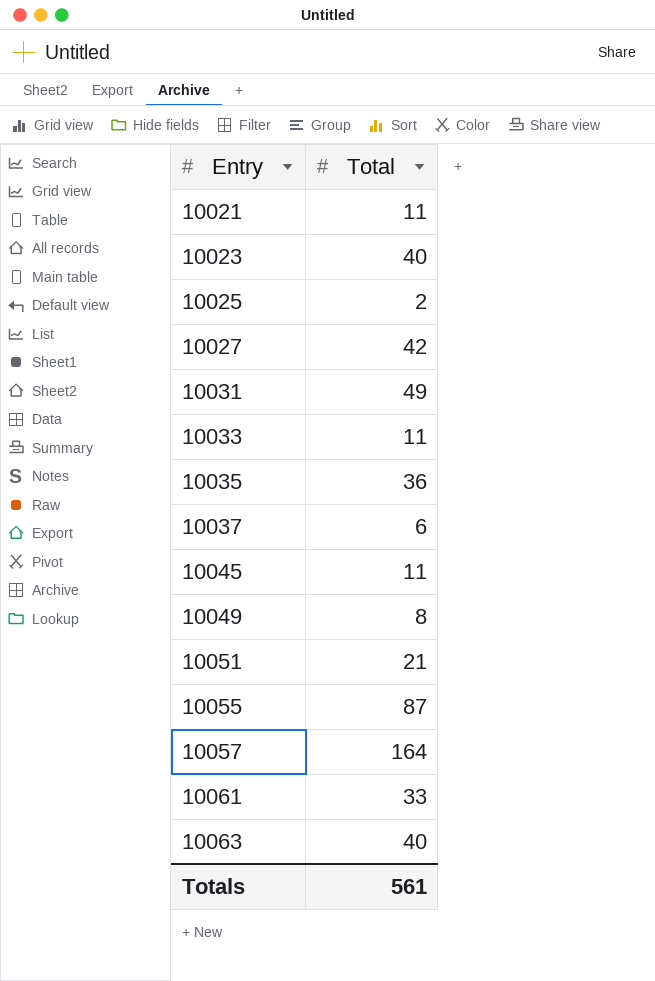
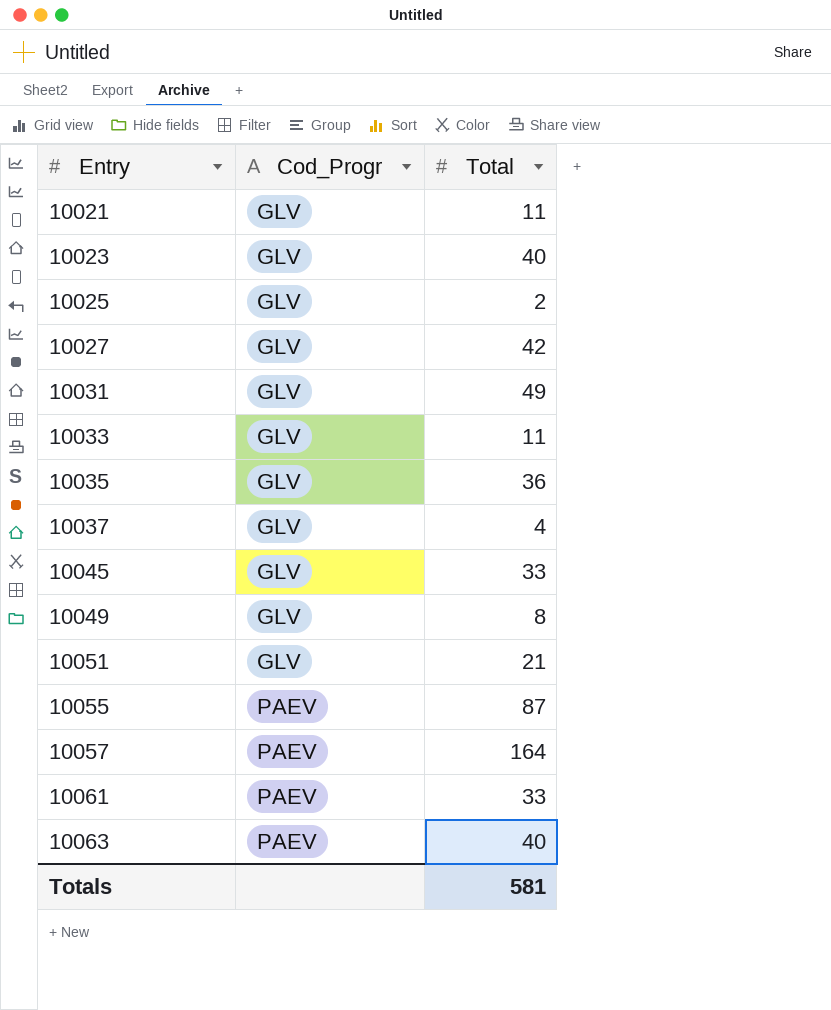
column Cod_Progr | position: none -> 2
10037 | Total: 6 -> 4
10045 | Total: 11 -> 33
Totals | Total: 561 -> 581

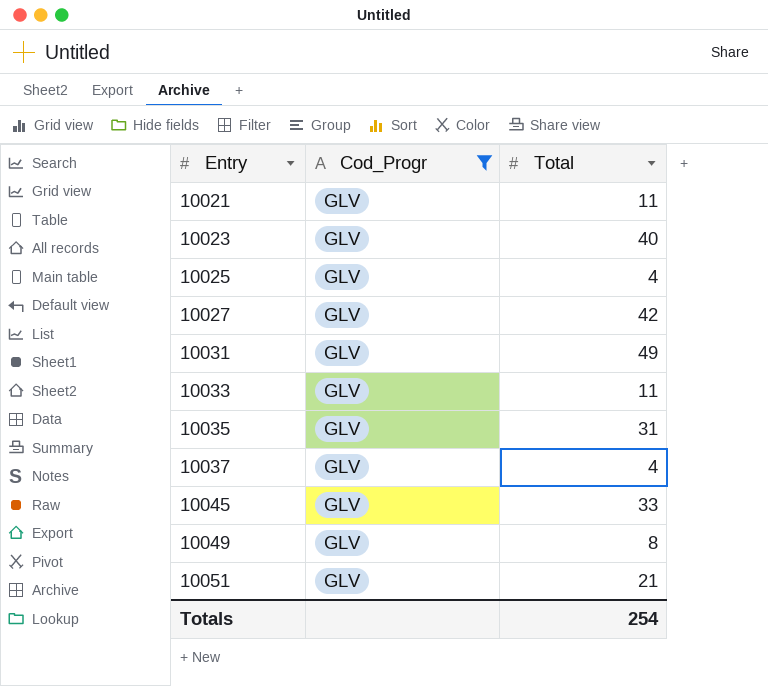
filter: none -> Cod_Progr = GLV
10025 | Total: 2 -> 4
10035 | Total: 36 -> 31
Totals | Total: 581 -> 254

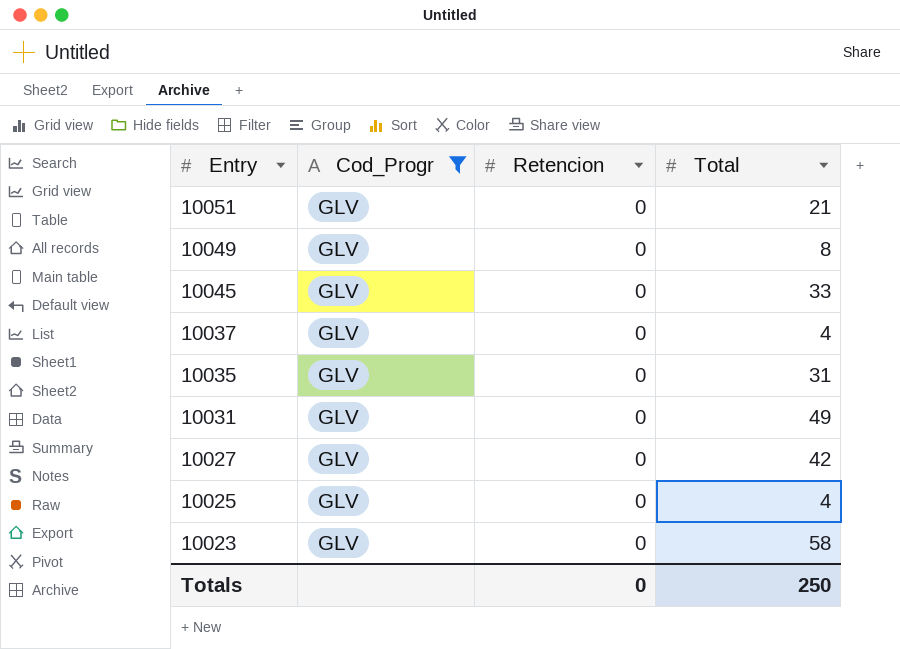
row order: Entry ascending -> Entry descending
column Retencion | position: none -> 3
row 10021: GLV | 11 -> none
row 10033: GLV | 11 -> none
10023 | Total: 40 -> 58
Totals | Total: 254 -> 250

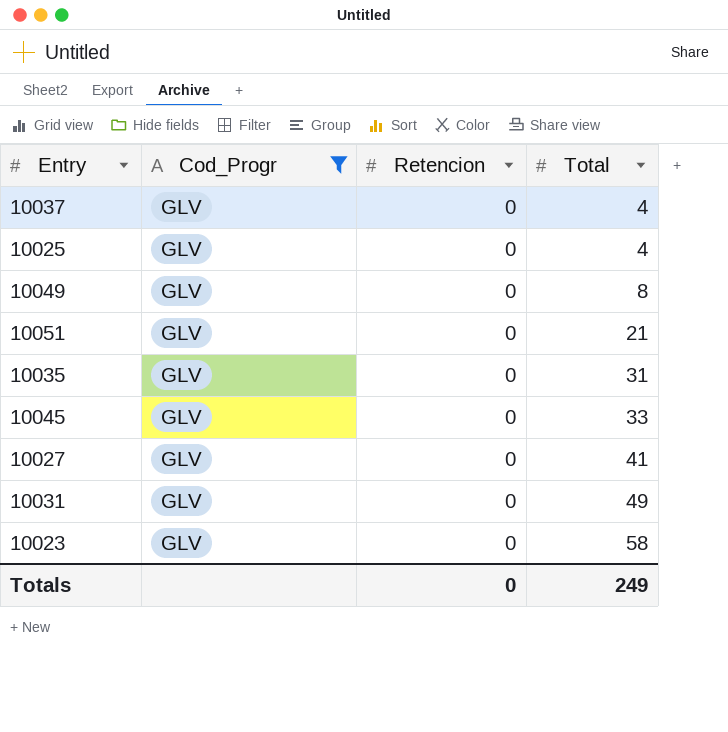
row order: Entry descending -> Total ascending
10027 | Total: 42 -> 41
Totals | Total: 250 -> 249

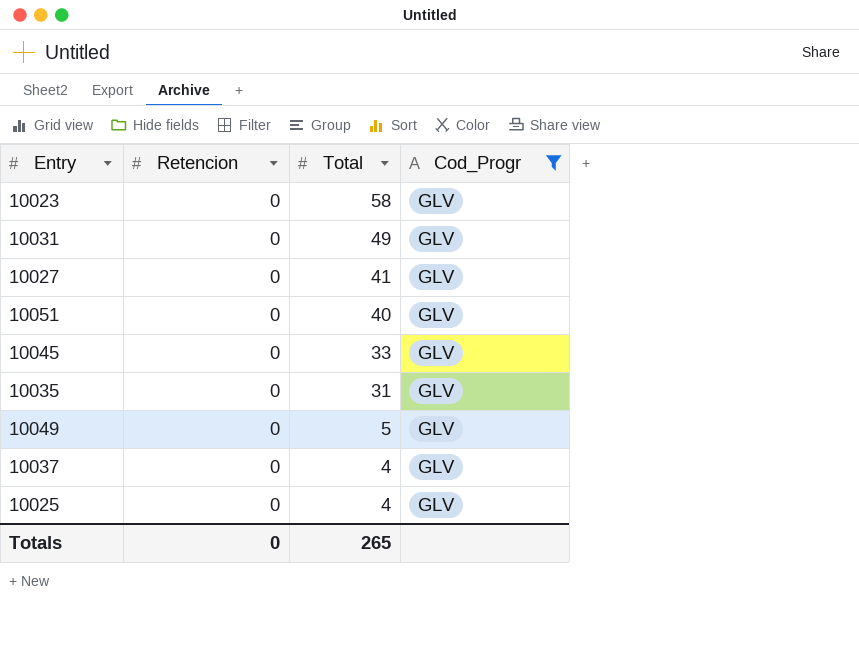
row order: Total ascending -> Total descending
column Cod_Progr | position: 2 -> 4
10051 | Total: 21 -> 40
10049 | Total: 8 -> 5
Totals | Total: 249 -> 265

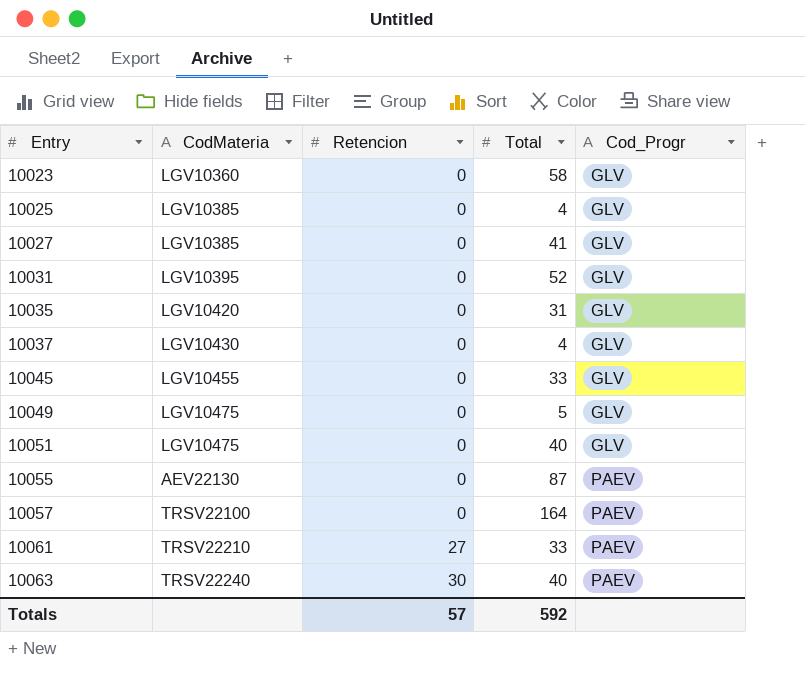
filter: Cod_Progr = GLV -> none
row order: Total descending -> Entry ascending
column CodMateria | position: none -> 2
10031 | Total: 49 -> 52
Totals | Retencion: 0 -> 57
Totals | Total: 265 -> 592

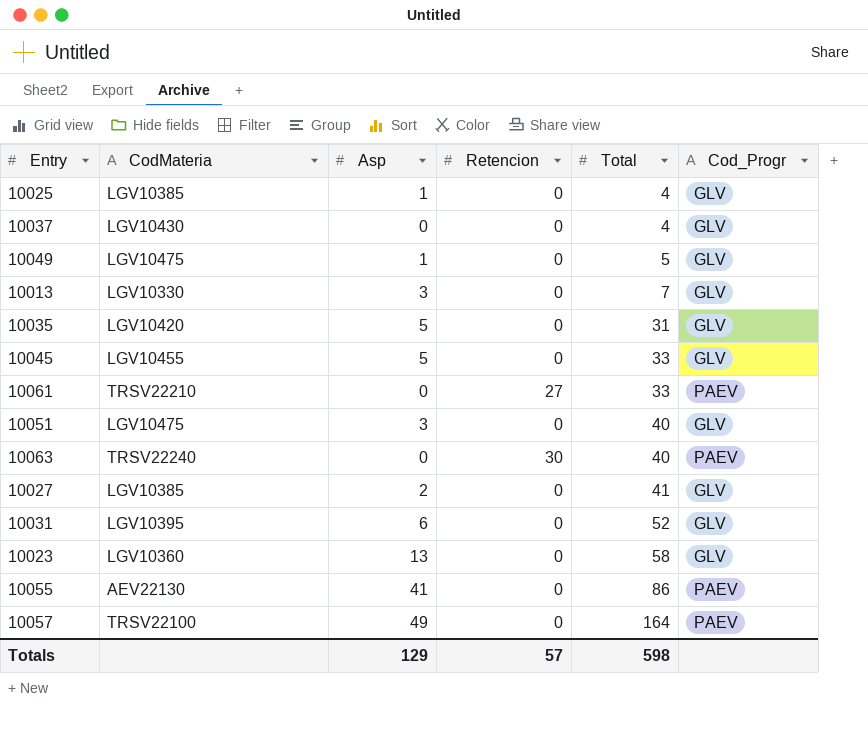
row order: Entry ascending -> Total ascending
column Asp | position: none -> 3
row 10013: none -> LGV10330 | 3 | 0 | 7 | GLV
10055 | Total: 87 -> 86
Totals | Total: 592 -> 598

